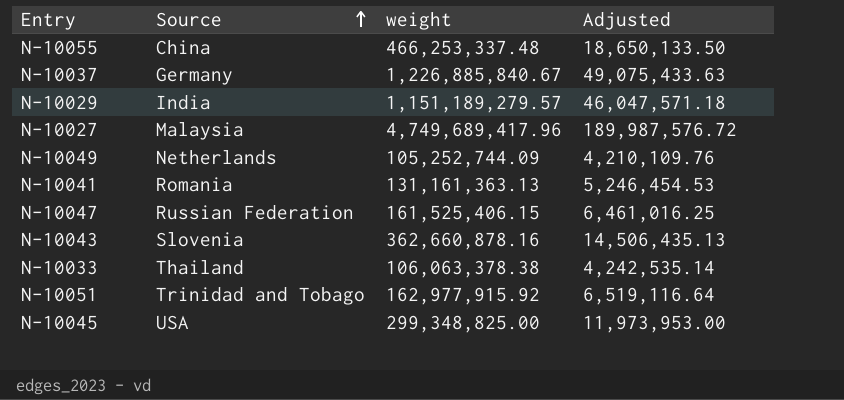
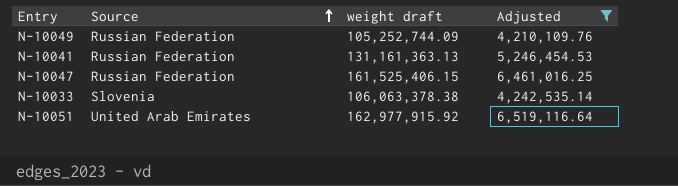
filter: none -> Adjusted <= 6,519,116.64
column name: weight -> weight draft
N-10049 | Source: Netherlands -> Russian Federation
N-10041 | Source: Romania -> Russian Federation
N-10033 | Source: Thailand -> Slovenia
N-10051 | Source: Trinidad and Tobago -> United Arab Emirates

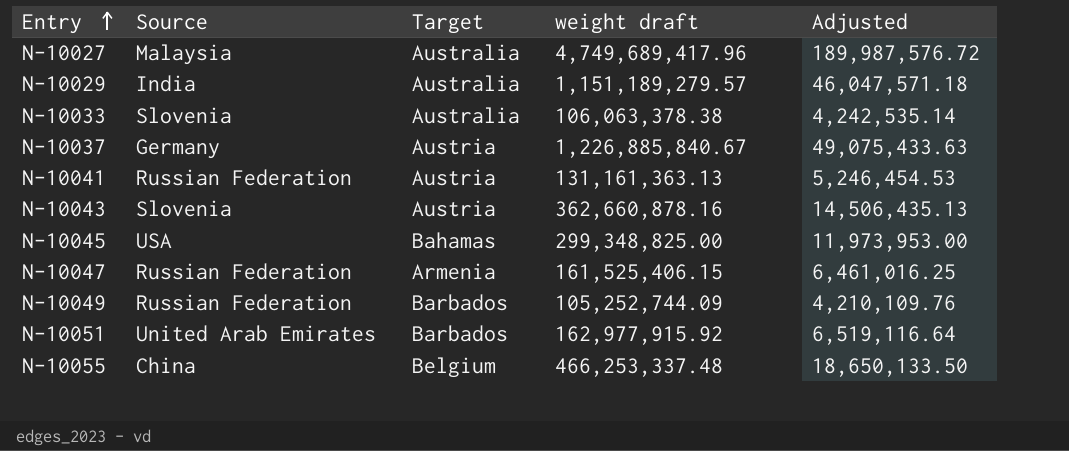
filter: Adjusted <= 6,519,116.64 -> none
row order: Source ascending -> Entry ascending
column Target | position: none -> 3

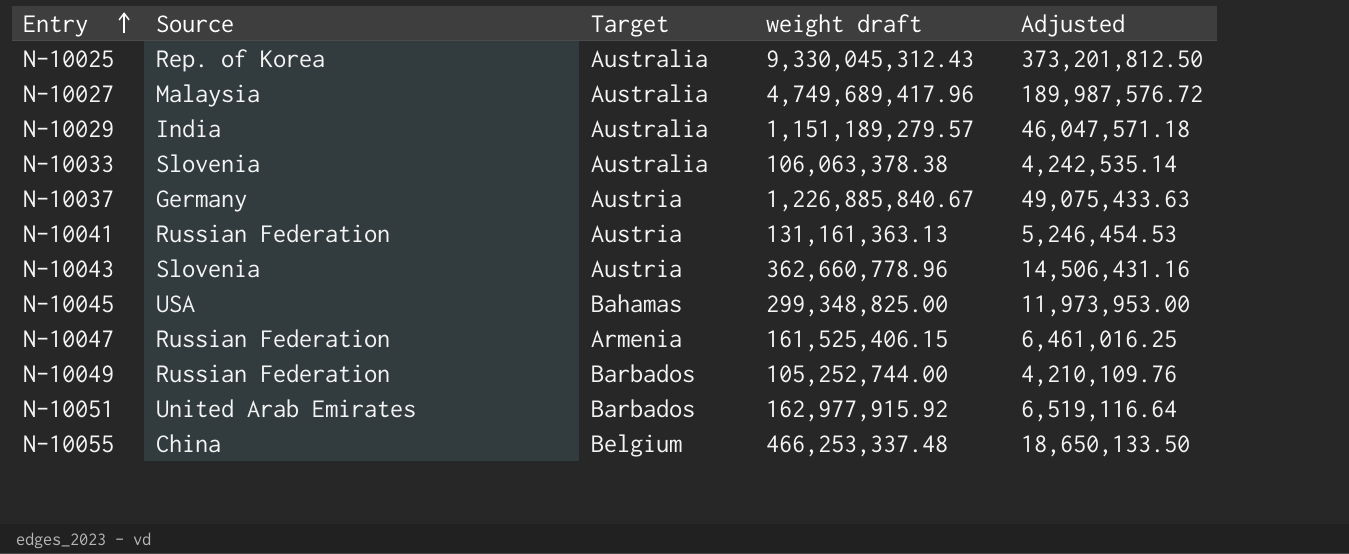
row N-10025: none -> Rep. of Korea | Australia | 9,330,045,312.43 | 373,201,812.50
N-10043 | weight draft: 362,660,878.16 -> 362,660,778.96
N-10043 | Adjusted: 14,506,435.13 -> 14,506,431.16
N-10049 | weight draft: 105,252,744.09 -> 105,252,744.00

